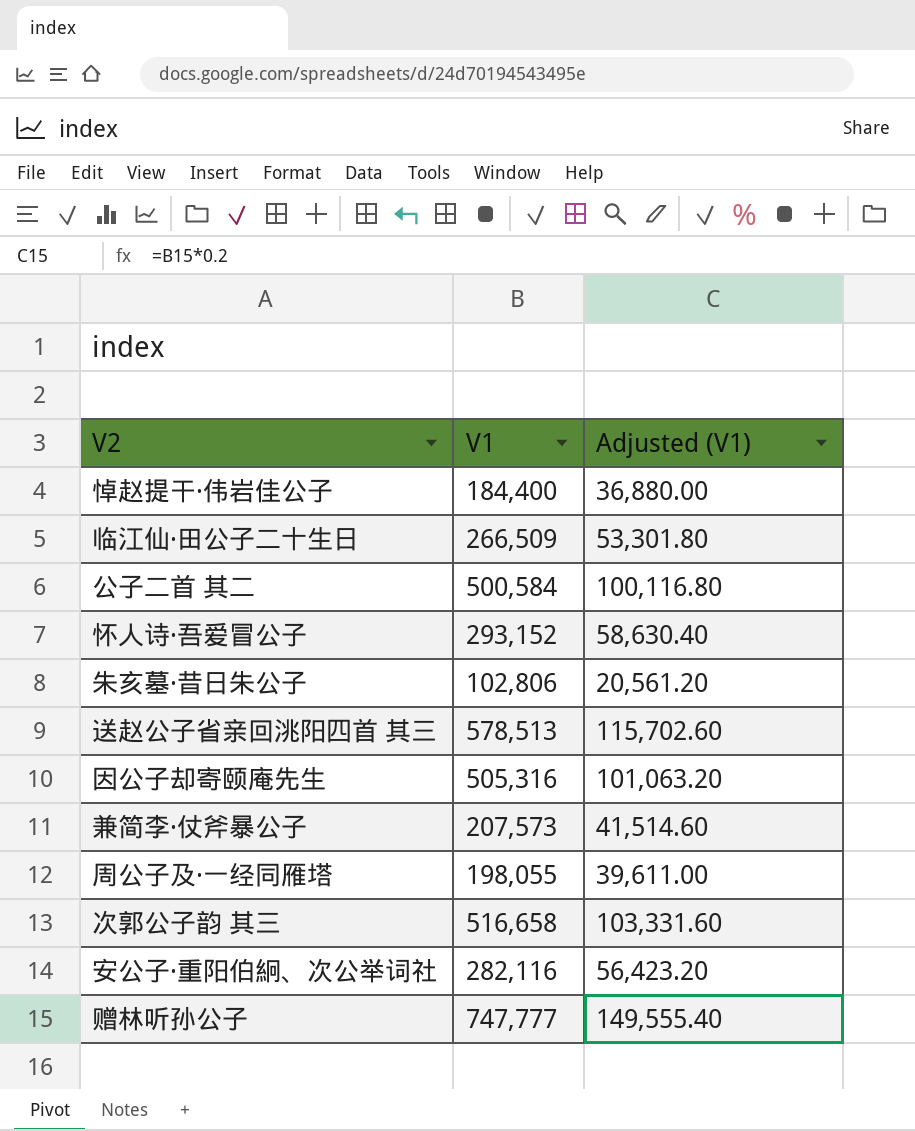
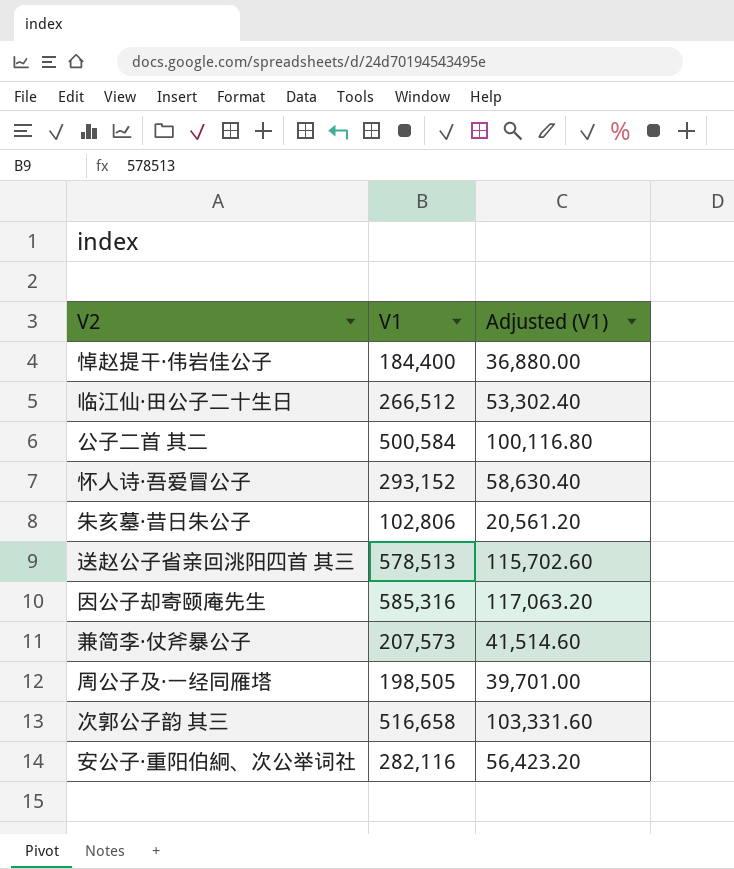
row 赠林听孙公子: 747,777 | 149,555.40 -> none
临江仙·田公子二十生日 | V1: 266,509 -> 266,512
临江仙·田公子二十生日 | Adjusted (V1): 53,301.80 -> 53,302.40
因公子却寄颐庵先生 | V1: 505,316 -> 585,316
因公子却寄颐庵先生 | Adjusted (V1): 101,063.20 -> 117,063.20
周公子及·一经同雁塔 | V1: 198,055 -> 198,505
周公子及·一经同雁塔 | Adjusted (V1): 39,611.00 -> 39,701.00

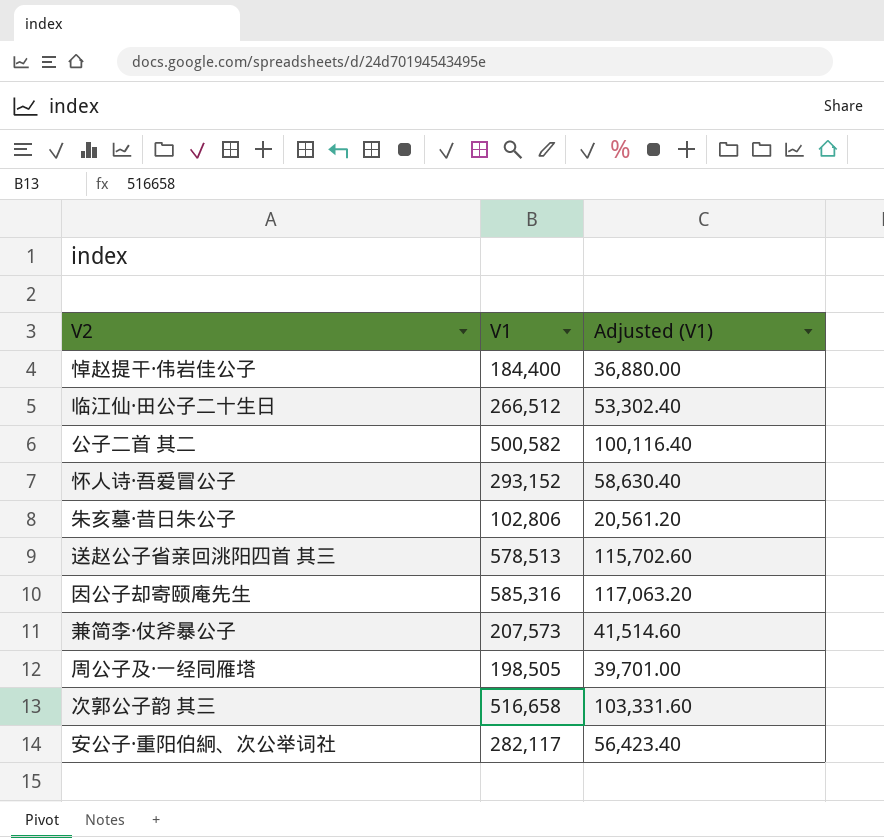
公子二首 其二 | V1: 500,584 -> 500,582
公子二首 其二 | Adjusted (V1): 100,116.80 -> 100,116.40
安公子·重阳伯絅、次公举词社 | V1: 282,116 -> 282,117
安公子·重阳伯絅、次公举词社 | Adjusted (V1): 56,423.20 -> 56,423.40

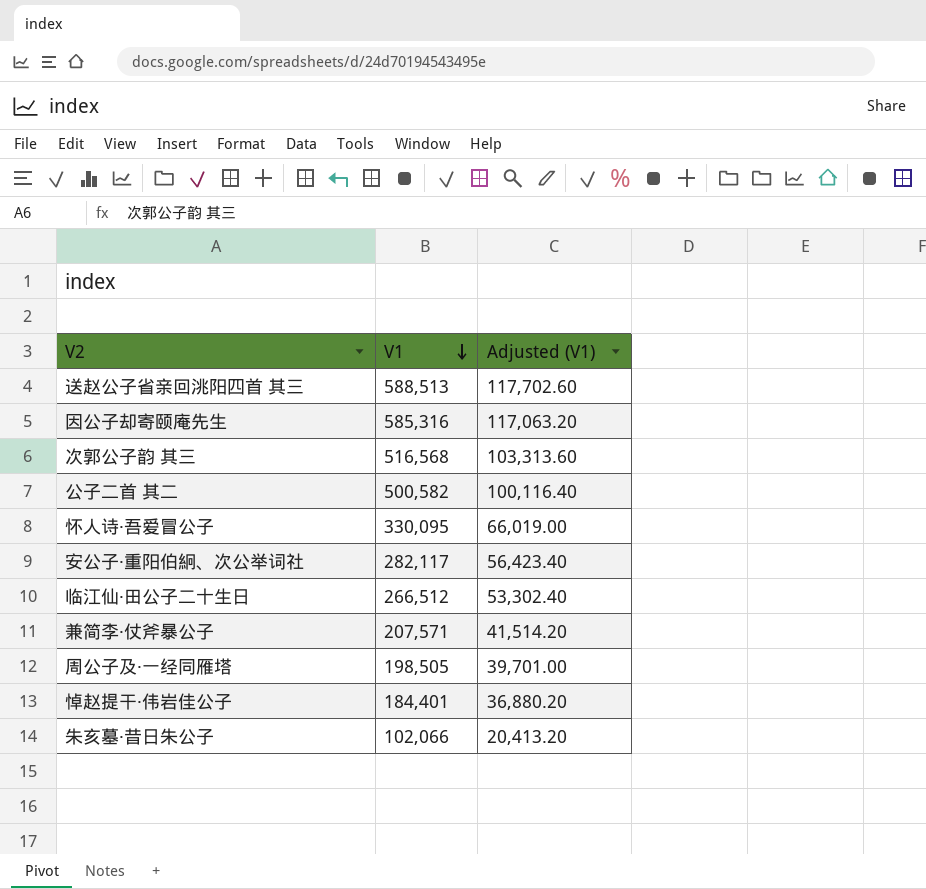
row order: none -> V1 descending
送赵公子省亲回洮阳四首 其三 | V1: 578,513 -> 588,513
送赵公子省亲回洮阳四首 其三 | Adjusted (V1): 115,702.60 -> 117,702.60
次郭公子韵 其三 | V1: 516,658 -> 516,568
次郭公子韵 其三 | Adjusted (V1): 103,331.60 -> 103,313.60
怀人诗·吾爱冒公子 | V1: 293,152 -> 330,095
怀人诗·吾爱冒公子 | Adjusted (V1): 58,630.40 -> 66,019.00
兼简李·仗斧暴公子 | V1: 207,573 -> 207,571
兼简李·仗斧暴公子 | Adjusted (V1): 41,514.60 -> 41,514.20
悼赵提干·伟岩佳公子 | V1: 184,400 -> 184,401
悼赵提干·伟岩佳公子 | Adjusted (V1): 36,880.00 -> 36,880.20
朱亥墓·昔日朱公子 | V1: 102,806 -> 102,066
朱亥墓·昔日朱公子 | Adjusted (V1): 20,561.20 -> 20,413.20

